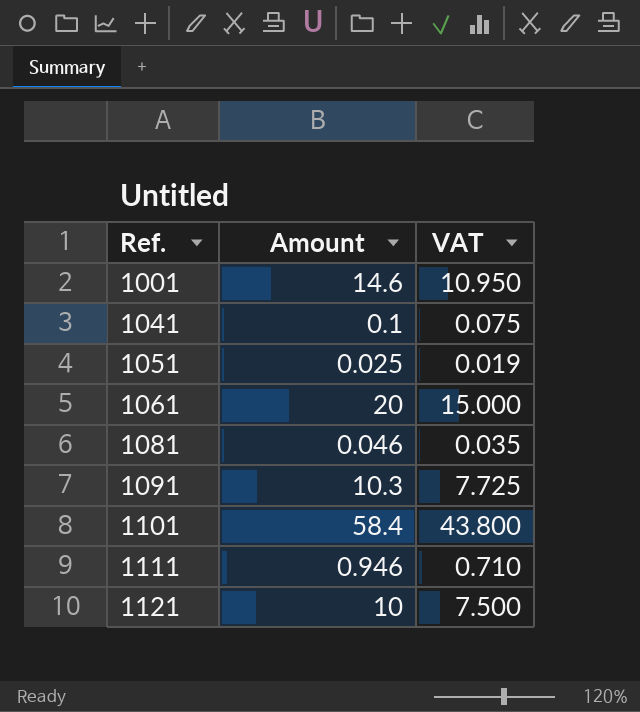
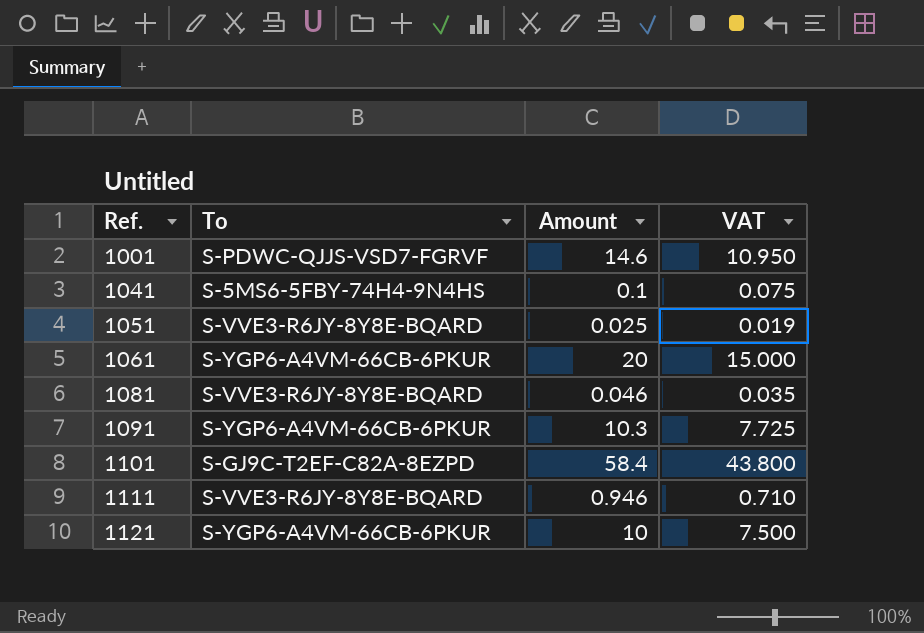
column To | position: none -> 2

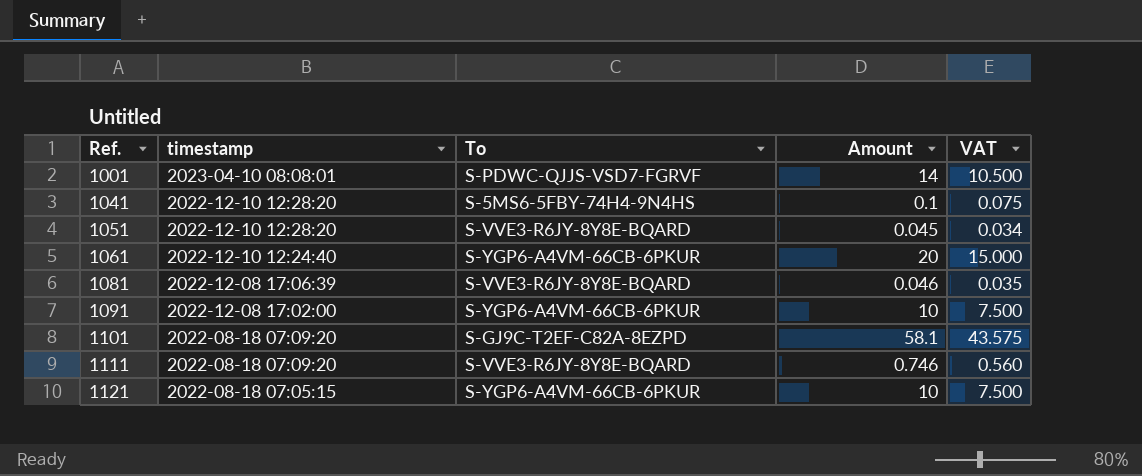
column timestamp | position: none -> 2
1001 | Amount: 14.6 -> 14
1001 | VAT: 10.950 -> 10.500
1051 | Amount: 0.025 -> 0.045
1051 | VAT: 0.019 -> 0.034
1091 | Amount: 10.3 -> 10
1091 | VAT: 7.725 -> 7.500
1101 | Amount: 58.4 -> 58.1
1101 | VAT: 43.800 -> 43.575
1111 | Amount: 0.946 -> 0.746
1111 | VAT: 0.710 -> 0.560

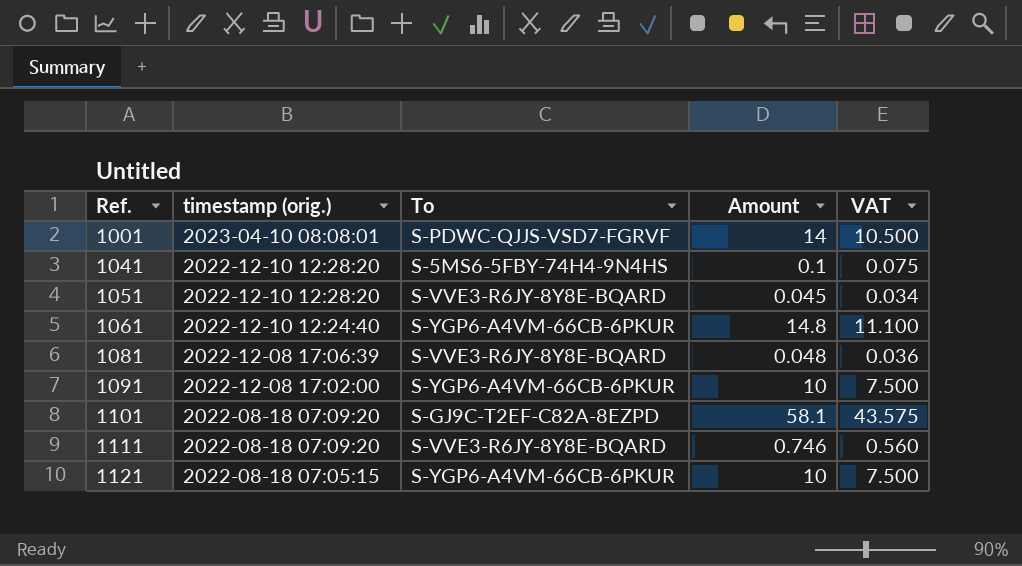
column name: timestamp -> timestamp (orig.)
1061 | Amount: 20 -> 14.8
1061 | VAT: 15.000 -> 11.100
1081 | Amount: 0.046 -> 0.048
1081 | VAT: 0.035 -> 0.036

